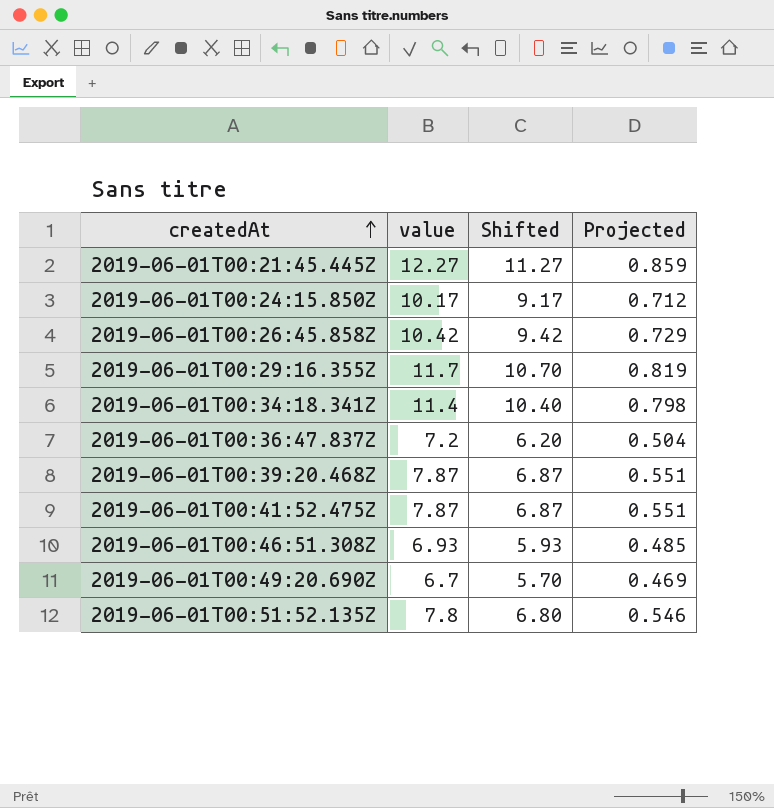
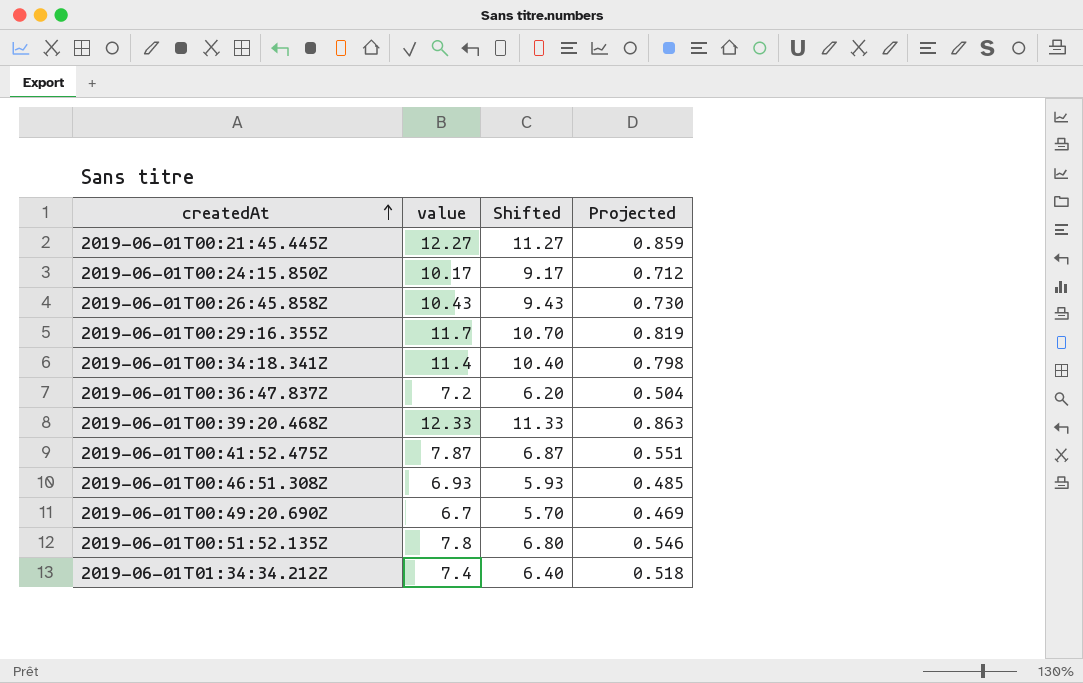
2019-06-01T00:26:45.858Z | value: 10.42 -> 10.43
2019-06-01T00:26:45.858Z | Shifted: 9.42 -> 9.43
2019-06-01T00:26:45.858Z | Projected: 0.729 -> 0.730
2019-06-01T00:39:20.468Z | value: 7.87 -> 12.33
2019-06-01T00:39:20.468Z | Shifted: 6.87 -> 11.33
2019-06-01T00:39:20.468Z | Projected: 0.551 -> 0.863
row 2019-06-01T01:34:34.212Z: none -> 7.4 | 6.40 | 0.518

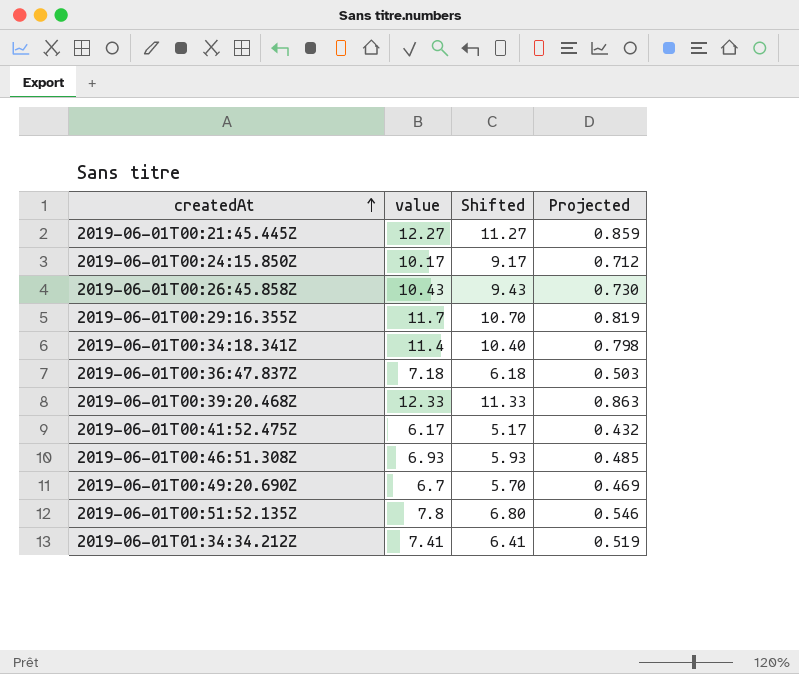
2019-06-01T00:36:47.837Z | value: 7.2 -> 7.18
2019-06-01T00:36:47.837Z | Shifted: 6.20 -> 6.18
2019-06-01T00:36:47.837Z | Projected: 0.504 -> 0.503
2019-06-01T00:41:52.475Z | value: 7.87 -> 6.17
2019-06-01T00:41:52.475Z | Shifted: 6.87 -> 5.17
2019-06-01T00:41:52.475Z | Projected: 0.551 -> 0.432
2019-06-01T01:34:34.212Z | value: 7.4 -> 7.41
2019-06-01T01:34:34.212Z | Shifted: 6.40 -> 6.41
2019-06-01T01:34:34.212Z | Projected: 0.518 -> 0.519

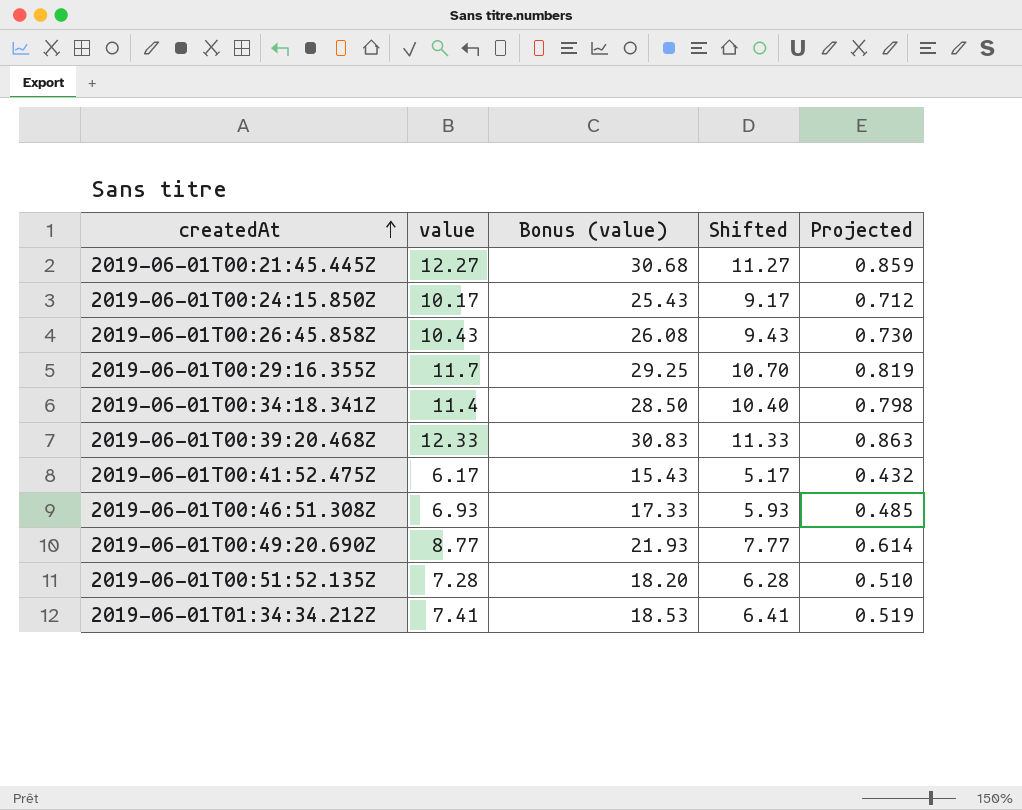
column Bonus (value) | formula: none -> [value] * 2.5
row 2019-06-01T00:36:47.837Z: 7.18 | 6.18 | 0.503 -> none
2019-06-01T00:49:20.690Z | value: 6.7 -> 8.77
2019-06-01T00:49:20.690Z | Shifted: 5.70 -> 7.77
2019-06-01T00:49:20.690Z | Projected: 0.469 -> 0.614
2019-06-01T00:51:52.135Z | value: 7.8 -> 7.28
2019-06-01T00:51:52.135Z | Shifted: 6.80 -> 6.28
2019-06-01T00:51:52.135Z | Projected: 0.546 -> 0.510

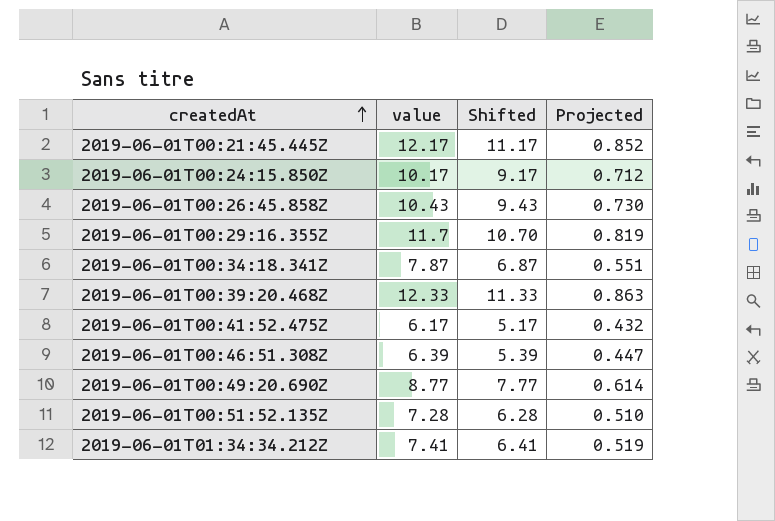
column Bonus (value) | formula: [value] * 2.5 -> none
2019-06-01T00:21:45.445Z | value: 12.27 -> 12.17
2019-06-01T00:21:45.445Z | Shifted: 11.27 -> 11.17
2019-06-01T00:21:45.445Z | Projected: 0.859 -> 0.852
2019-06-01T00:34:18.341Z | value: 11.4 -> 7.87
2019-06-01T00:34:18.341Z | Shifted: 10.40 -> 6.87
2019-06-01T00:34:18.341Z | Projected: 0.798 -> 0.551
2019-06-01T00:46:51.308Z | value: 6.93 -> 6.39
2019-06-01T00:46:51.308Z | Shifted: 5.93 -> 5.39
2019-06-01T00:46:51.308Z | Projected: 0.485 -> 0.447

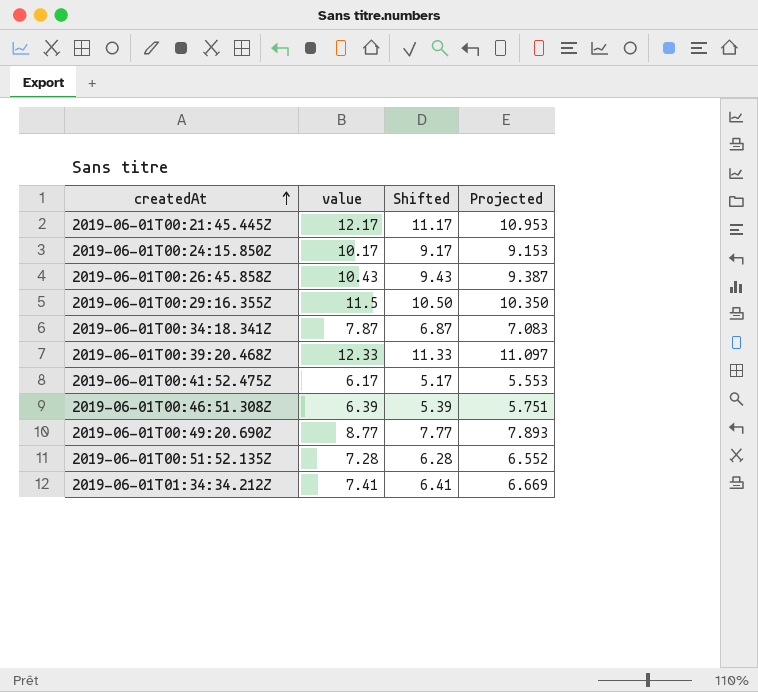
column Projected | formula: [value] * 0.07 -> [value] * 0.9
2019-06-01T00:29:16.355Z | value: 11.7 -> 11.5
2019-06-01T00:29:16.355Z | Shifted: 10.70 -> 10.50

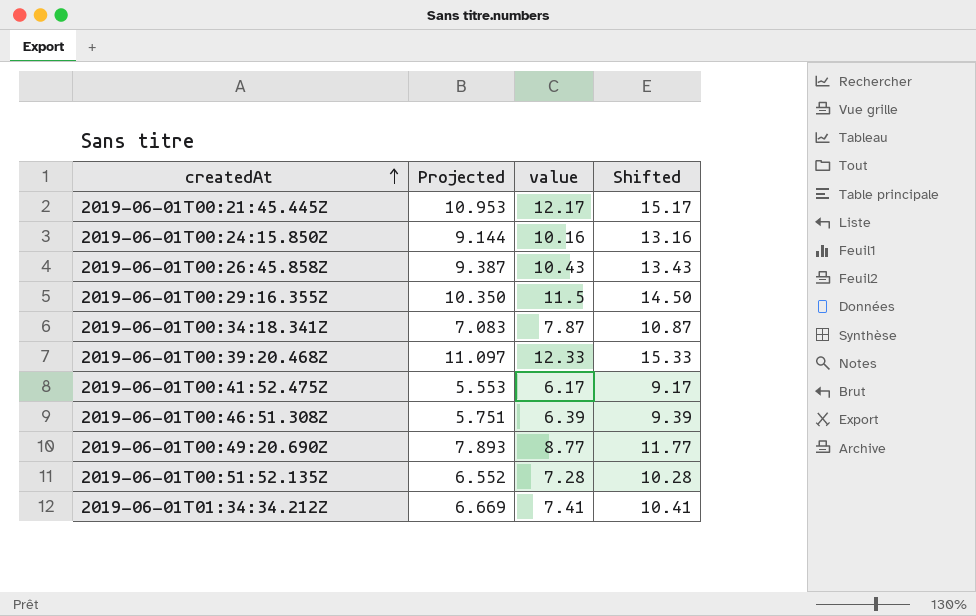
column Projected | position: 4 -> 2
column Shifted | formula: [value] - 1 -> [value] + 3
2019-06-01T00:24:15.850Z | Projected: 9.153 -> 9.144
2019-06-01T00:24:15.850Z | value: 10.17 -> 10.16

